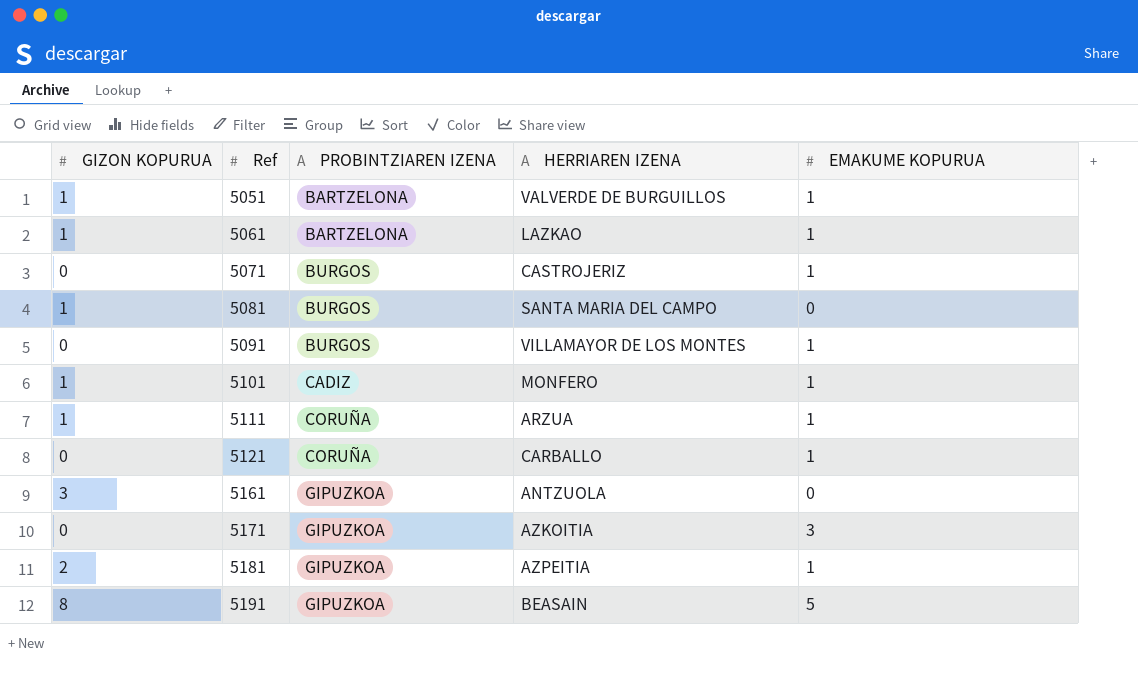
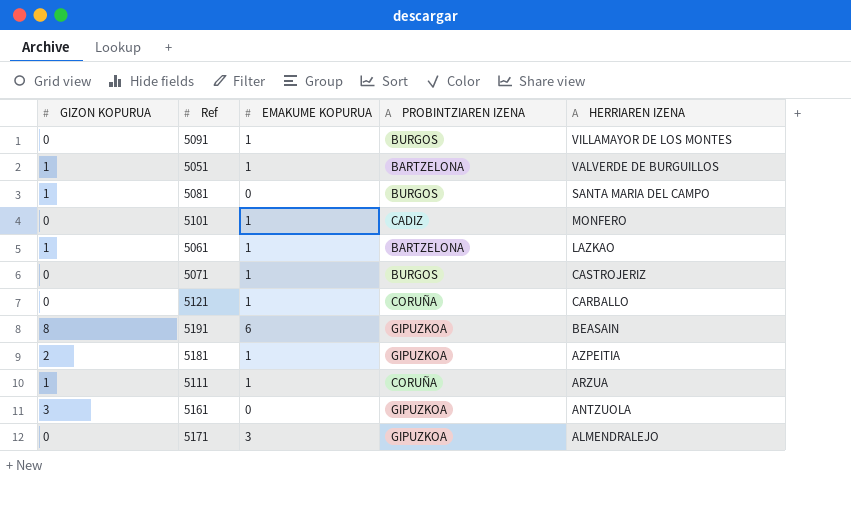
row order: Ref ascending -> HERRIAREN IZENA descending
column EMAKUME KOPURUA | position: 5 -> 3
5101 | GIZON KOPURUA: 1 -> 0
5191 | EMAKUME KOPURUA: 5 -> 6
5171 | HERRIAREN IZENA: AZKOITIA -> ALMENDRALEJO

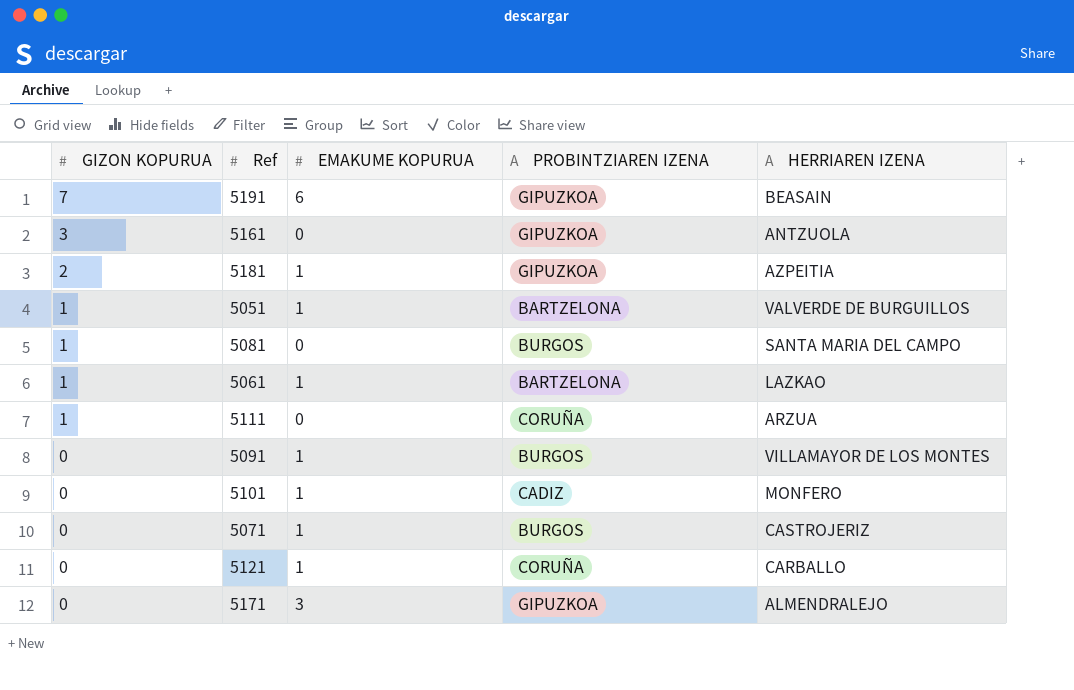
row order: HERRIAREN IZENA descending -> GIZON KOPURUA descending
5191 | GIZON KOPURUA: 8 -> 7
5111 | EMAKUME KOPURUA: 1 -> 0

